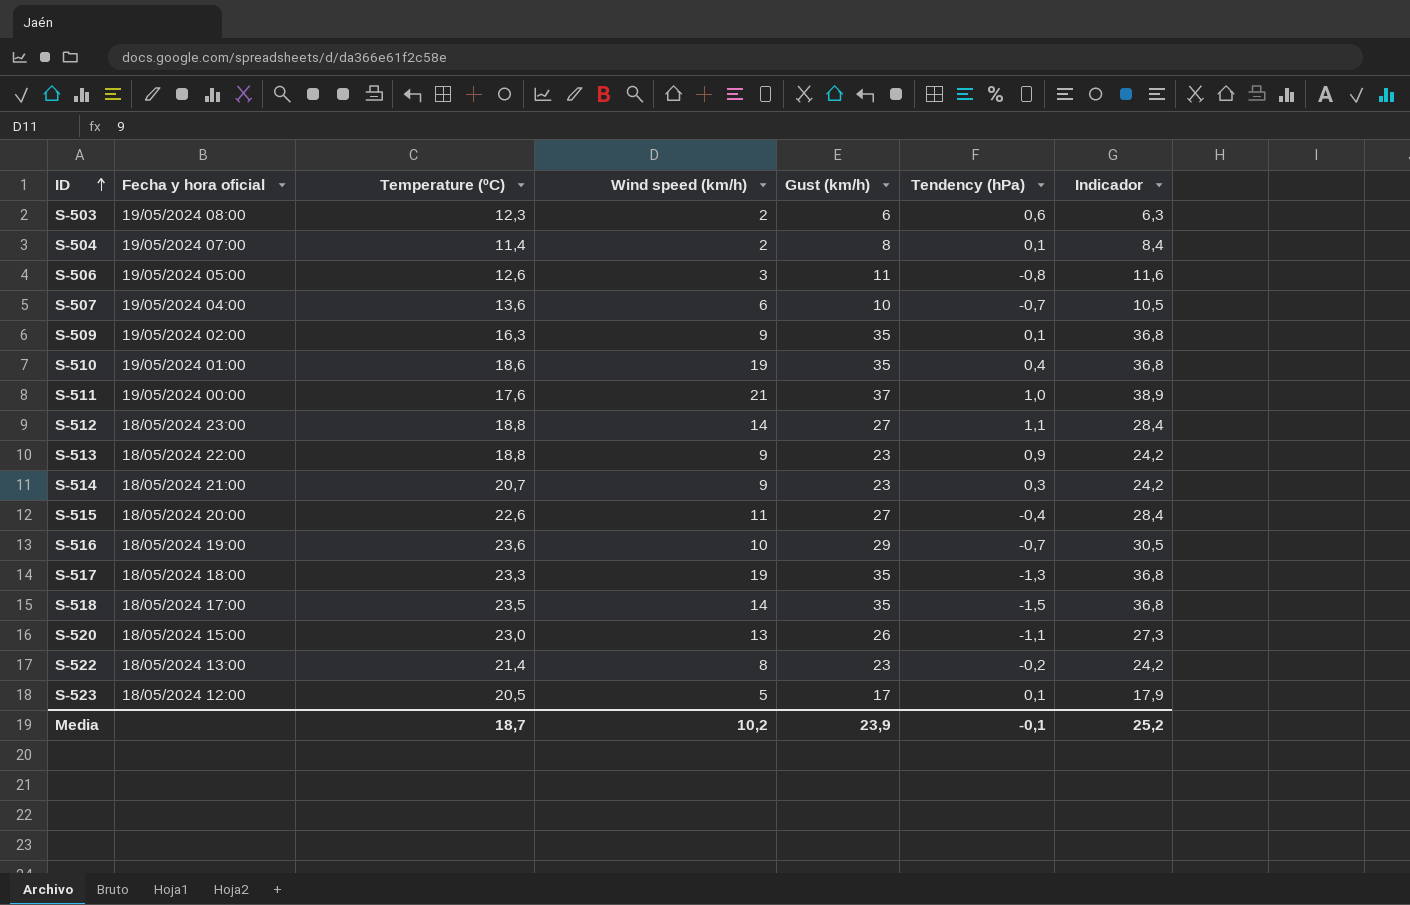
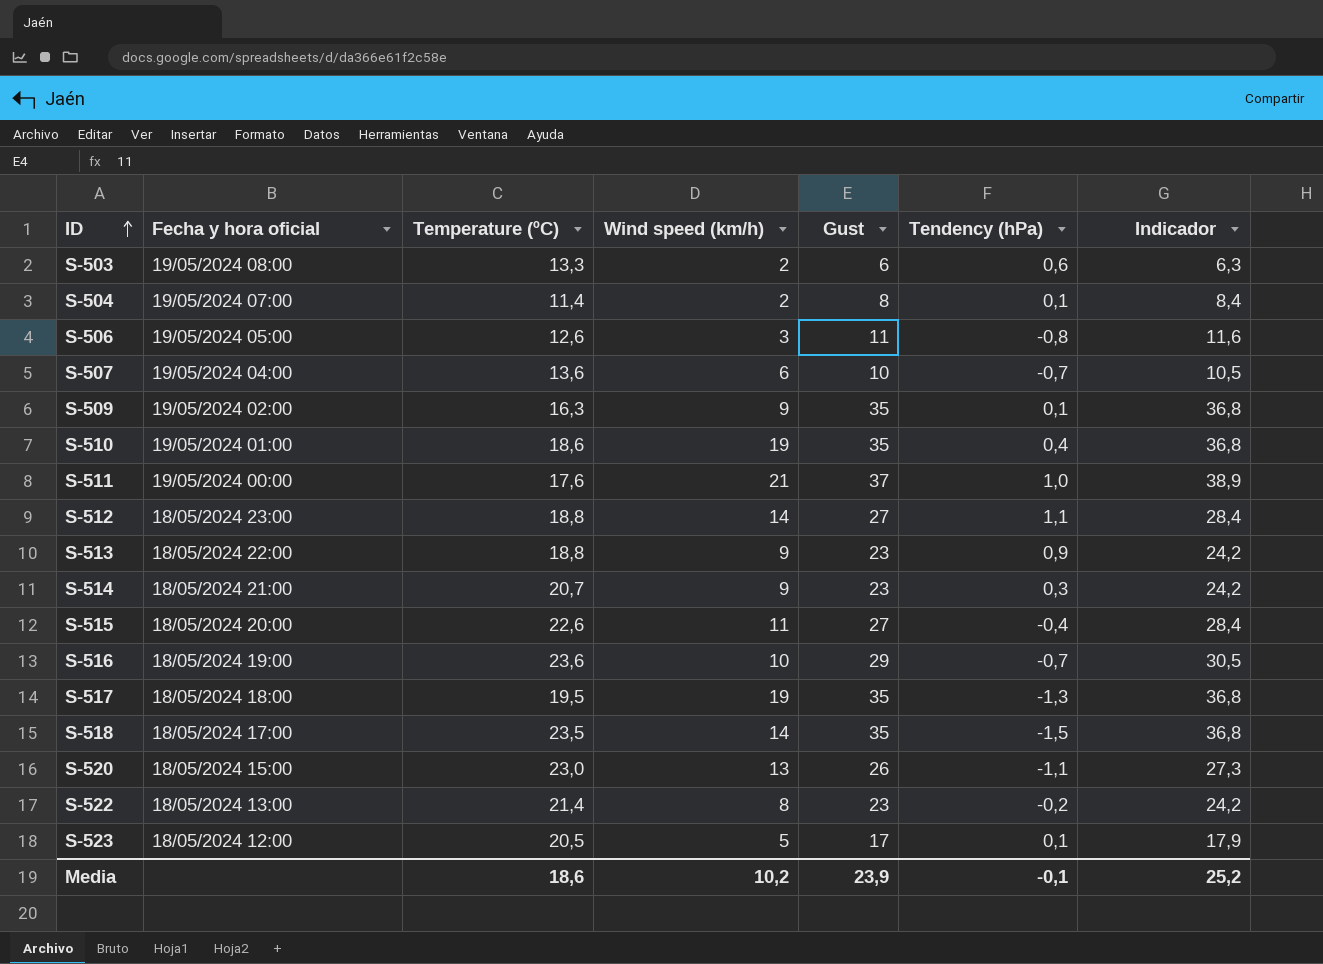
column name: Gust (km/h) -> Gust
S-503 | Temperature (ºC): 12,3 -> 13,3
S-517 | Temperature (ºC): 23,3 -> 19,5
Media | Temperature (ºC): 18,7 -> 18,6

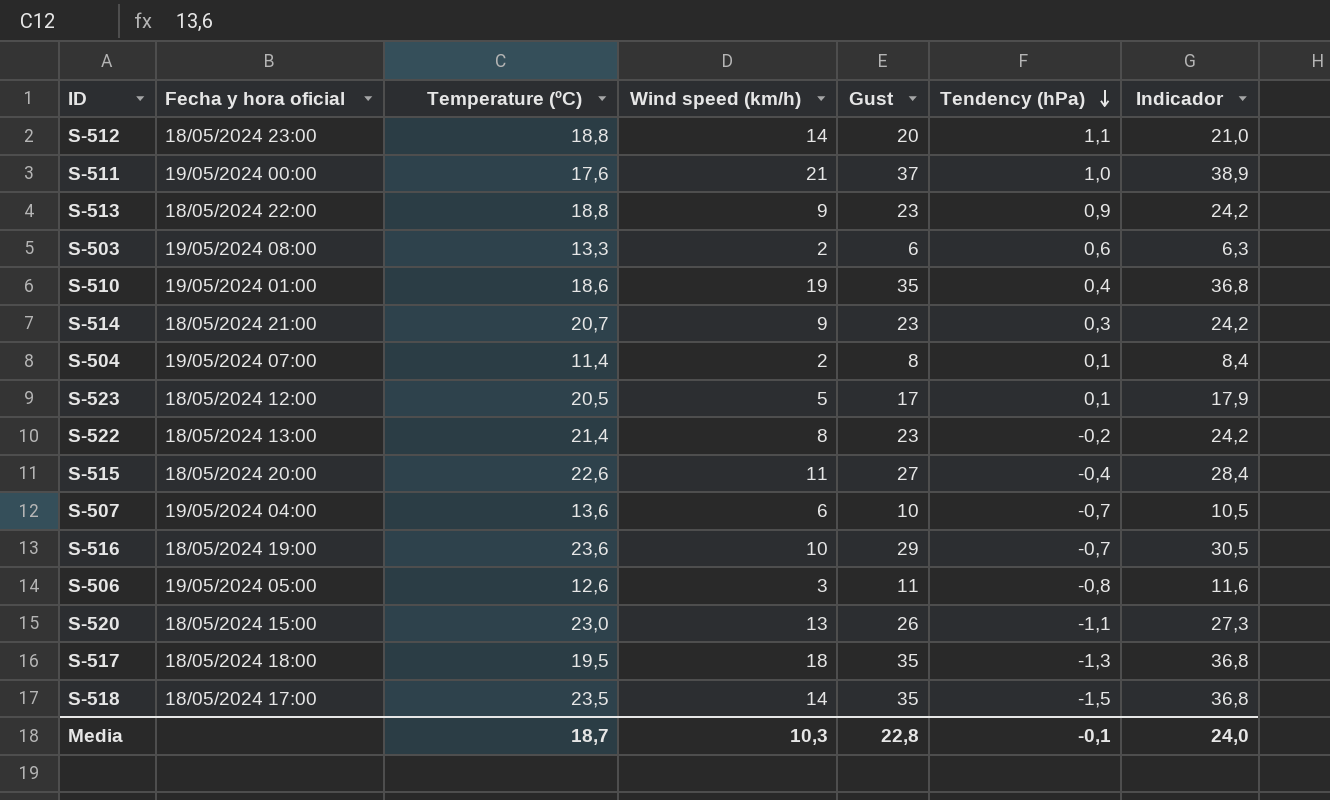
row order: ID ascending -> Tendency (hPa) descending
row S-509: 19/05/2024 02:00 | 16,3 | 9 | 35 | 0,1 | 36,8 -> none
S-512 | Gust: 27 -> 20
S-512 | Indicador: 28,4 -> 21,0
S-517 | Wind speed (km/h): 19 -> 18
Media | Temperature (ºC): 18,6 -> 18,7
Media | Wind speed (km/h): 10,2 -> 10,3
Media | Gust: 23,9 -> 22,8
Media | Indicador: 25,2 -> 24,0

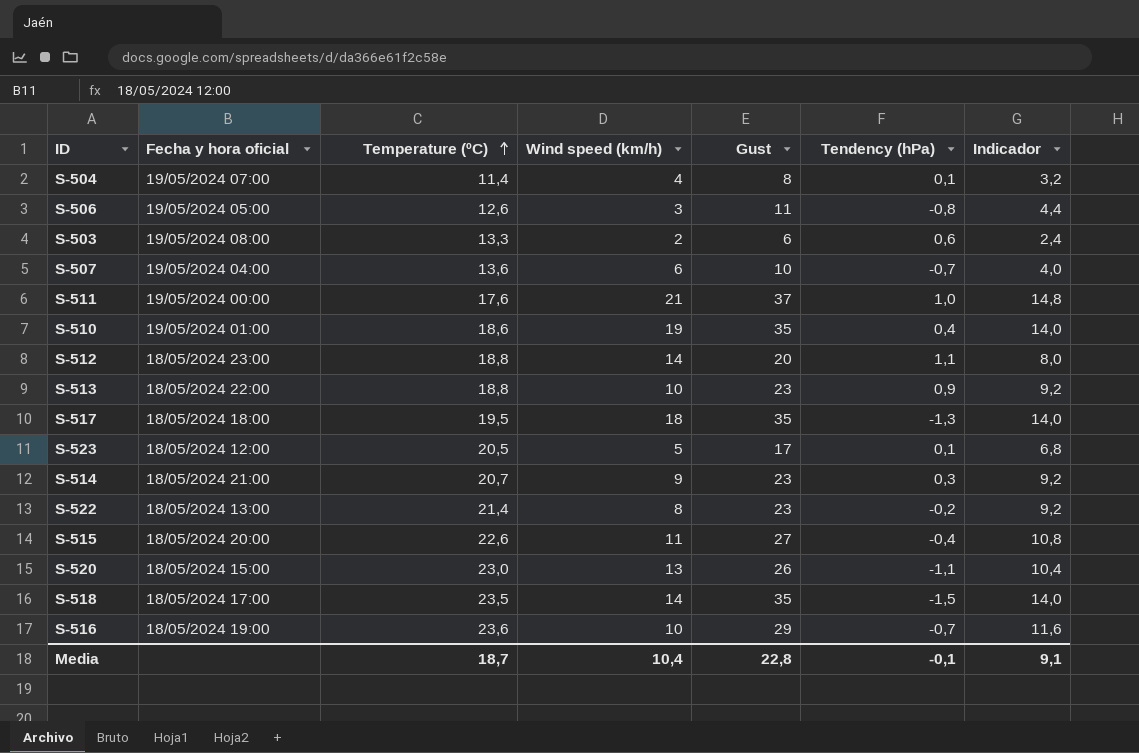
row order: Tendency (hPa) descending -> Temperature (ºC) ascending
column Indicador | formula: [Gust] * 1,05 -> [Gust] * 0,4
S-504 | Wind speed (km/h): 2 -> 4
S-513 | Wind speed (km/h): 9 -> 10
Media | Wind speed (km/h): 10,3 -> 10,4
Media | Indicador: 24,0 -> 9,1

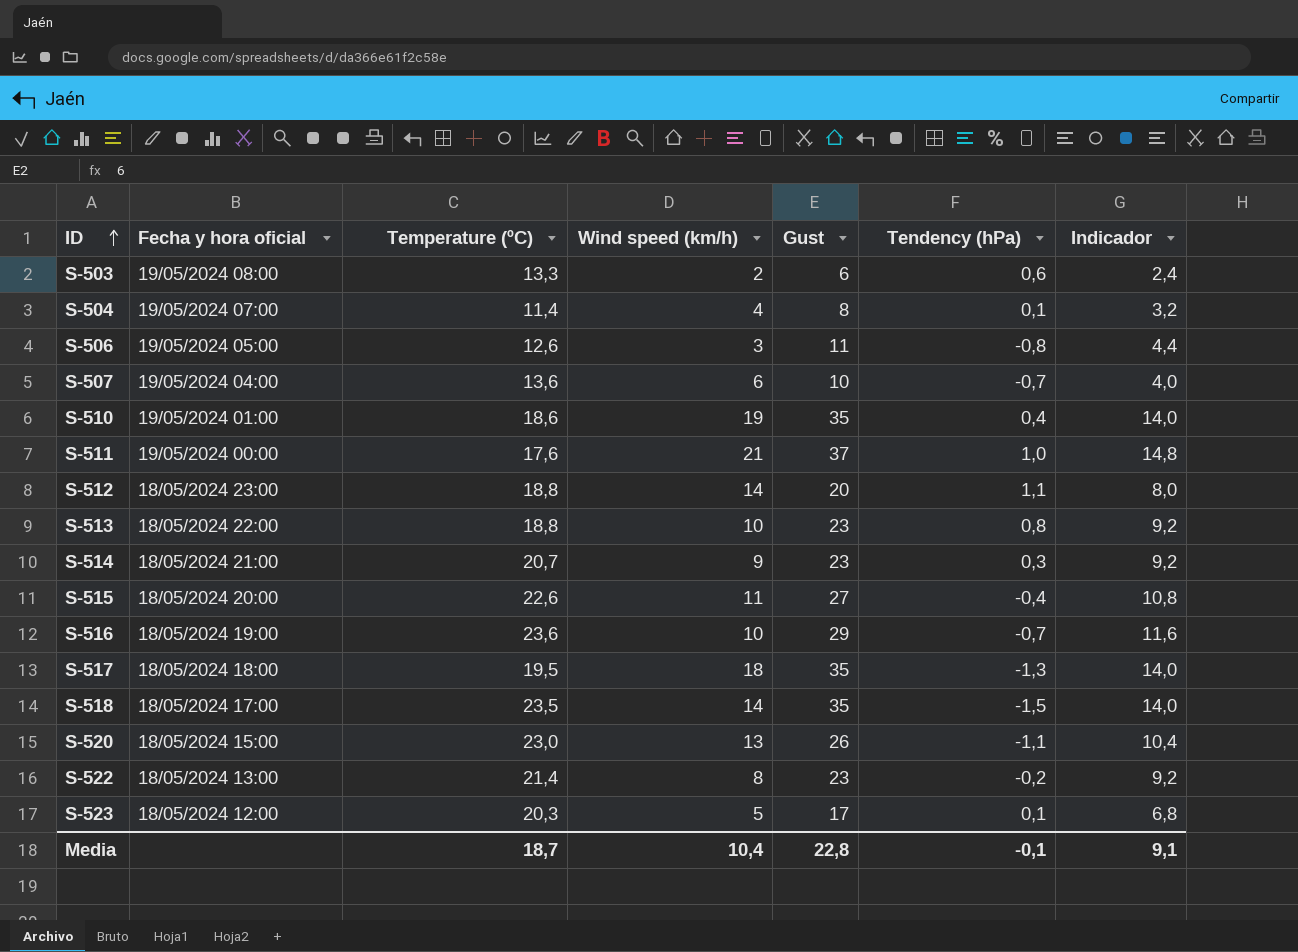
row order: Temperature (ºC) ascending -> ID ascending
S-513 | Tendency (hPa): 0,9 -> 0,8
S-523 | Temperature (ºC): 20,5 -> 20,3

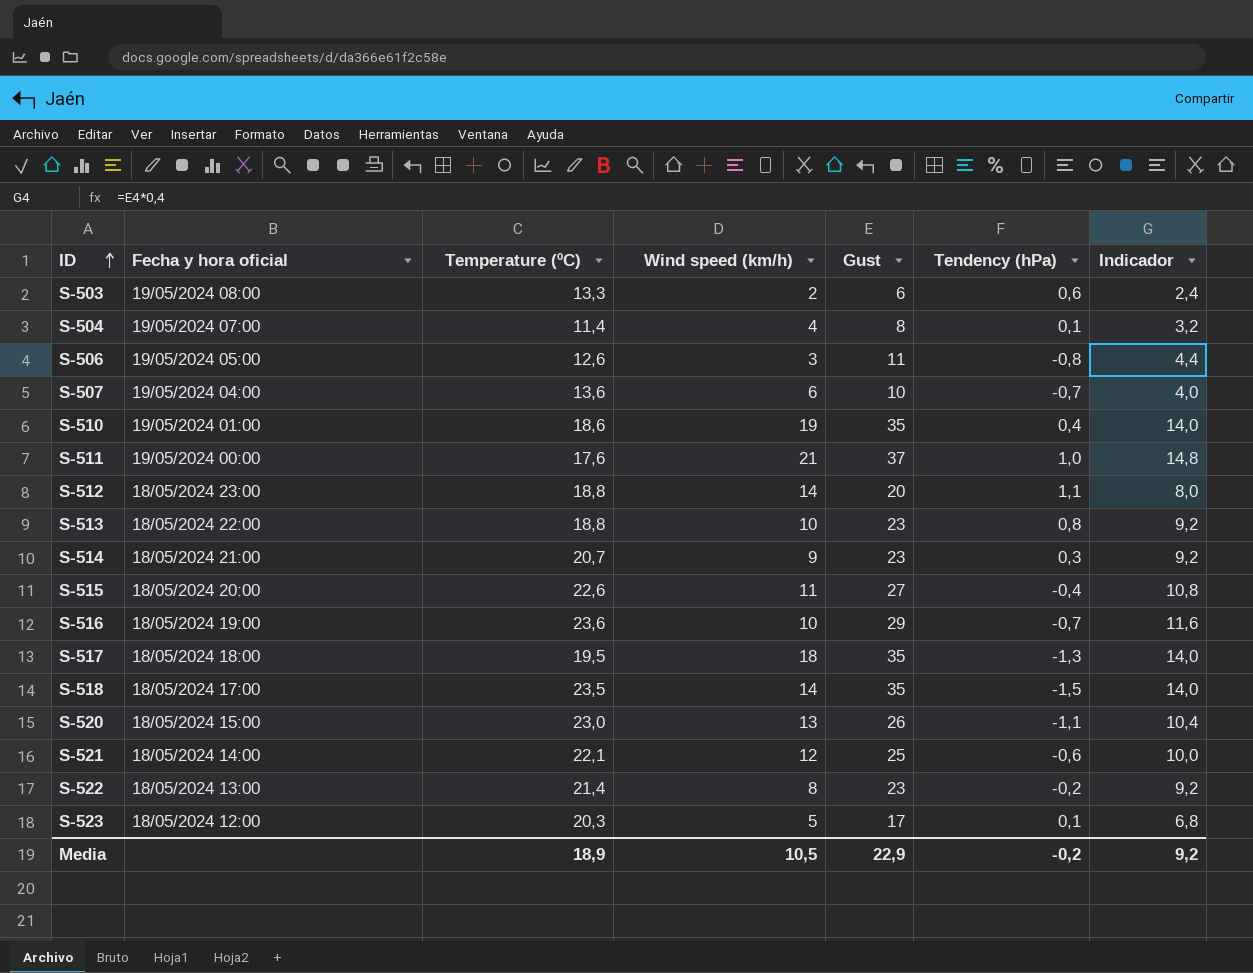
row S-521: none -> 18/05/2024 14:00 | 22,1 | 12 | 25 | -0,6 | 10,0
Media | Temperature (ºC): 18,7 -> 18,9
Media | Wind speed (km/h): 10,4 -> 10,5
Media | Gust: 22,8 -> 22,9
Media | Tendency (hPa): -0,1 -> -0,2
Media | Indicador: 9,1 -> 9,2

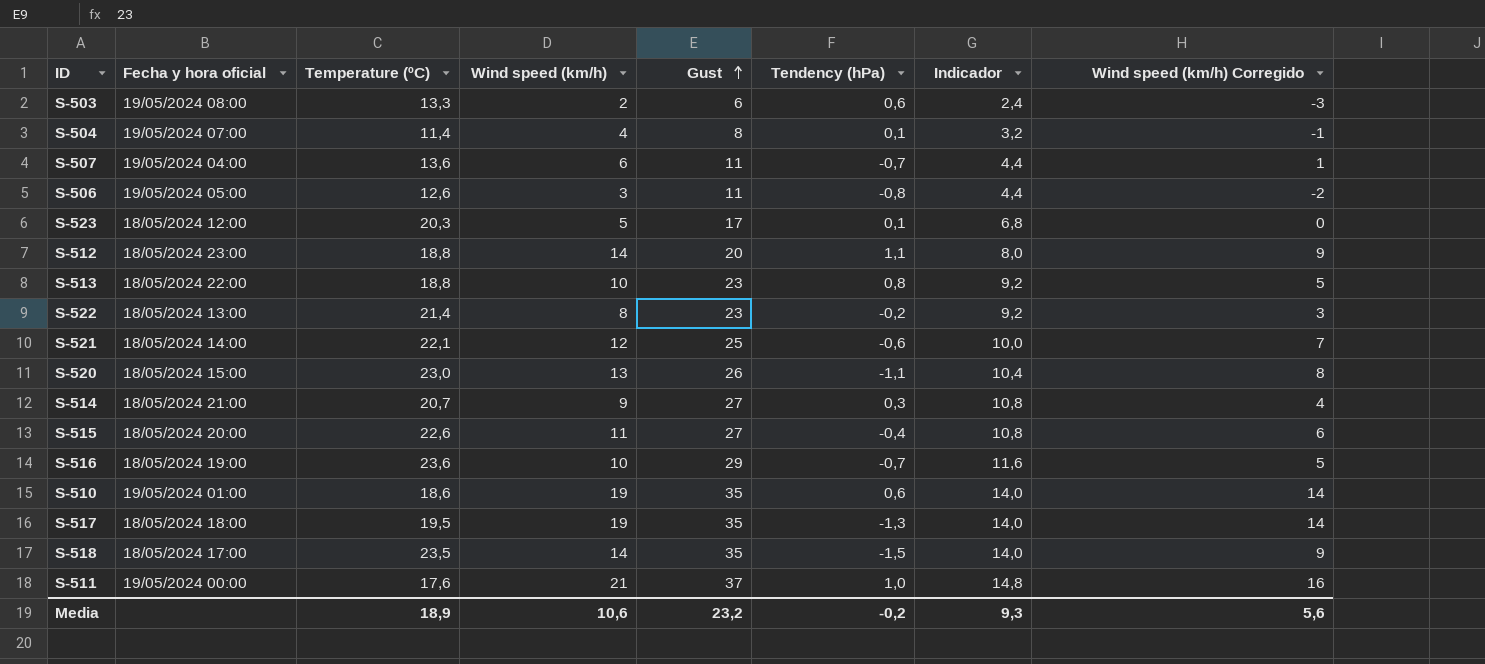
row order: ID ascending -> Gust ascending
column Wind speed (km/h) Corregido | formula: none -> [Wind speed (km/h)] - 5
S-507 | Gust: 10 -> 11
S-507 | Indicador: 4,0 -> 4,4
S-514 | Gust: 23 -> 27
S-514 | Indicador: 9,2 -> 10,8
S-510 | Tendency (hPa): 0,4 -> 0,6
S-517 | Wind speed (km/h): 18 -> 19
Media | Wind speed (km/h): 10,5 -> 10,6
Media | Gust: 22,9 -> 23,2
Media | Indicador: 9,2 -> 9,3

